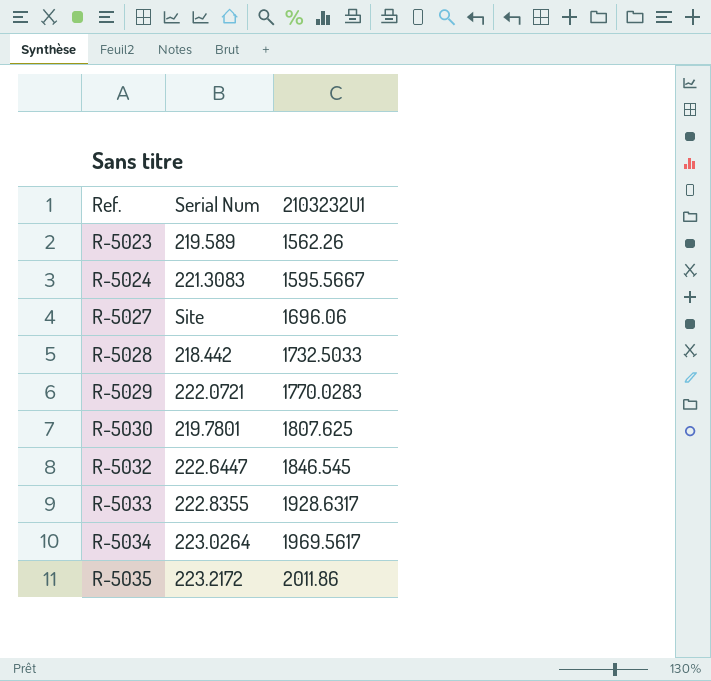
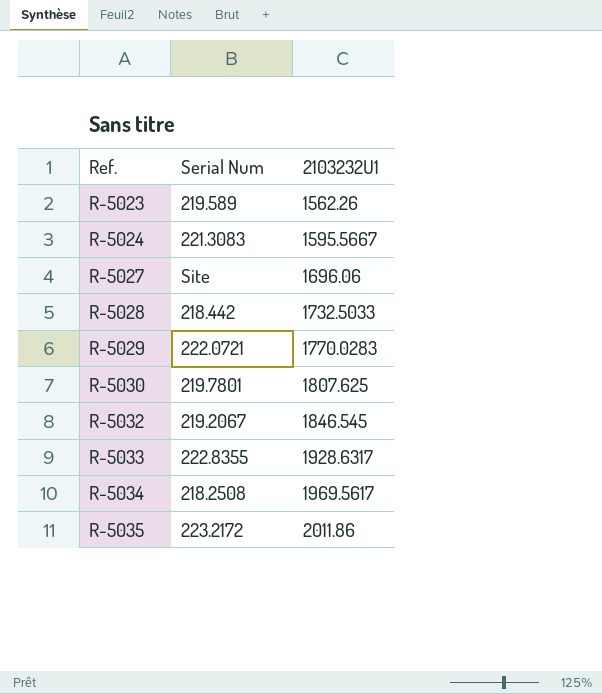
R-5032 | Serial Num: 222.6447 -> 219.2067
R-5034 | Serial Num: 223.0264 -> 218.2508

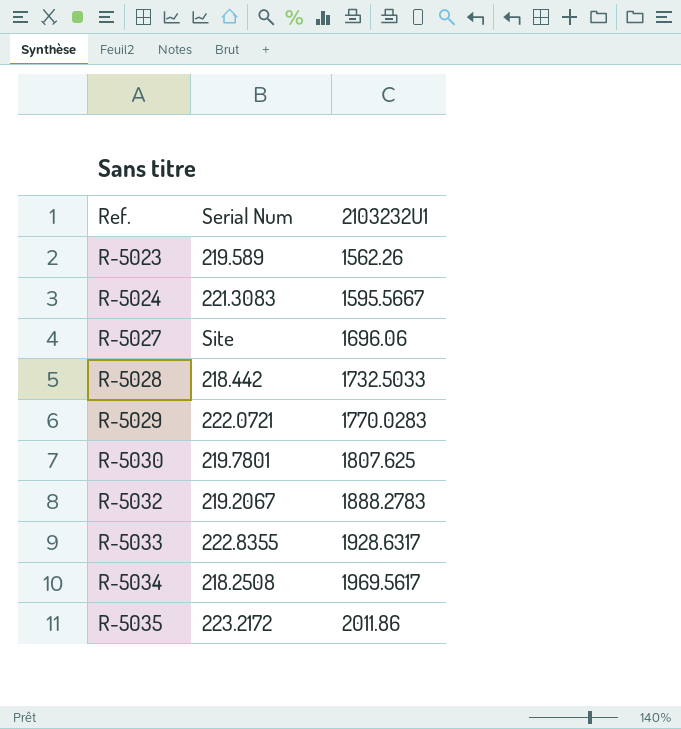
R-5032 | 2103232U1: 1846.545 -> 1888.2783

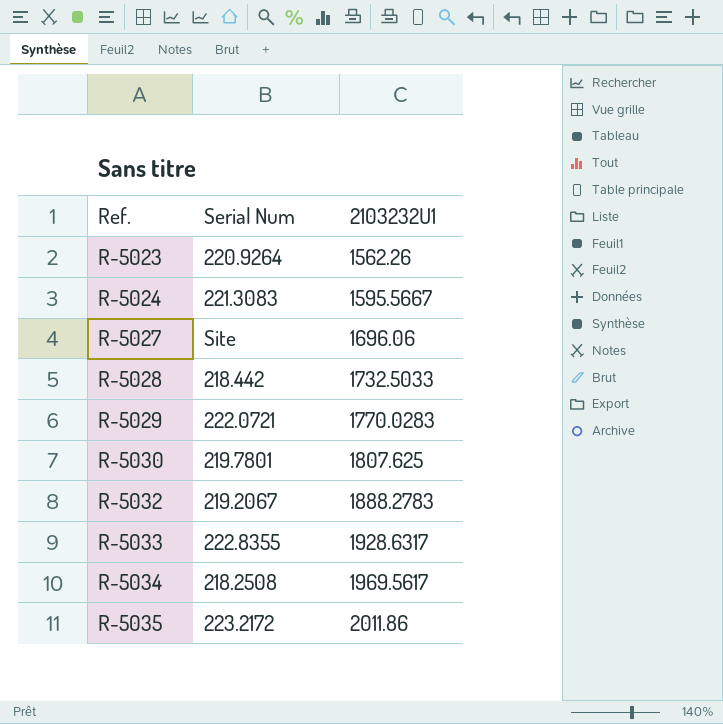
R-5023 | Serial Num: 219.589 -> 220.9264

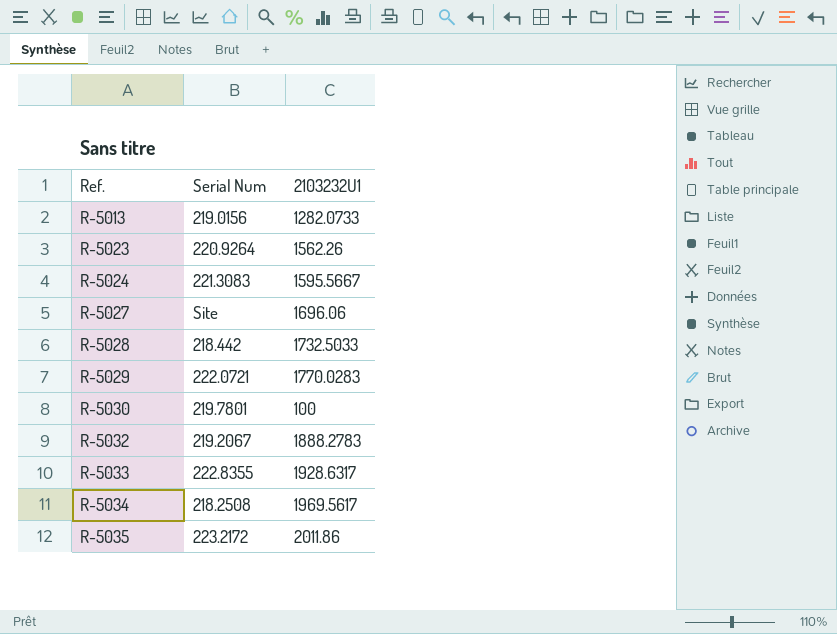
row R-5013: none -> 219.0156 | 1282.0733
R-5030 | 2103232U1: 1807.625 -> 100

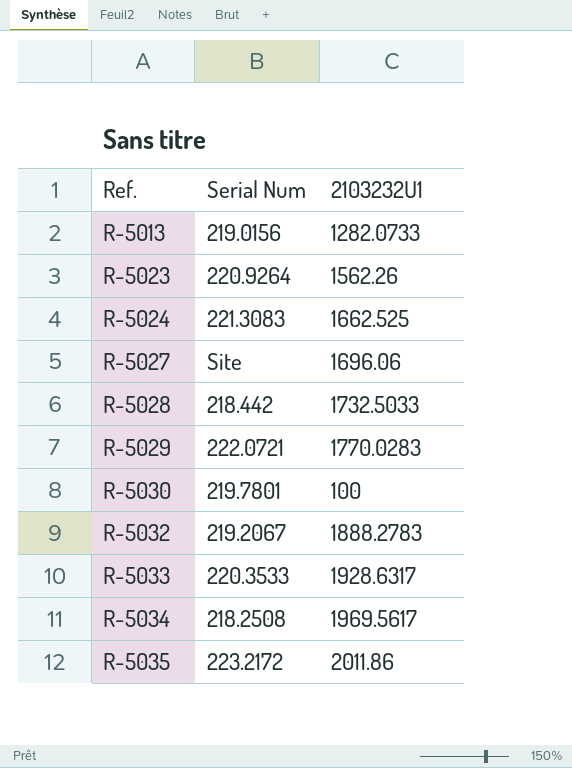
R-5024 | 2103232U1: 1595.5667 -> 1662.525
R-5033 | Serial Num: 222.8355 -> 220.3533

